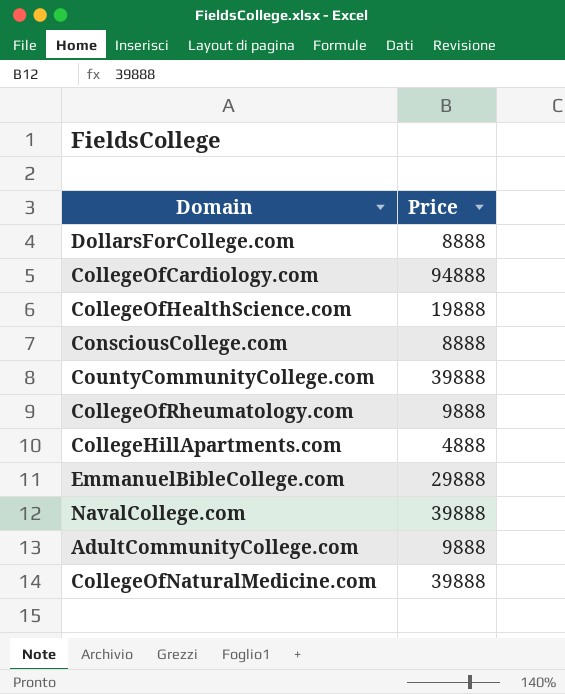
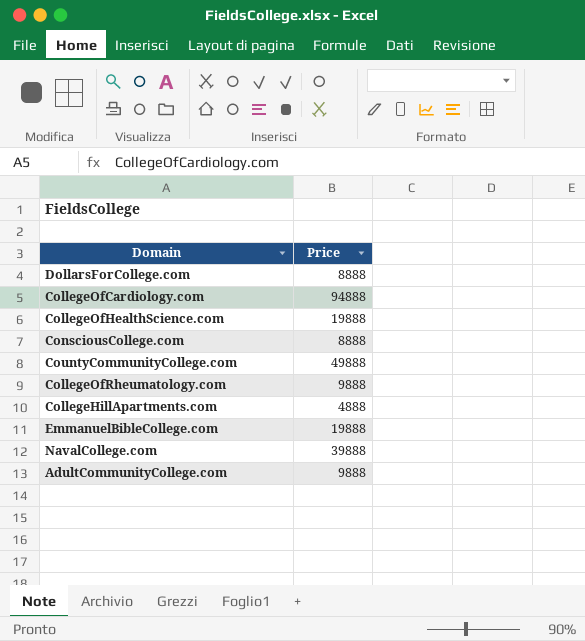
row CollegeOfNaturalMedicine.com: 39888 -> none
CountyCommunityCollege.com | Price: 39888 -> 49888
EmmanuelBibleCollege.com | Price: 29888 -> 19888

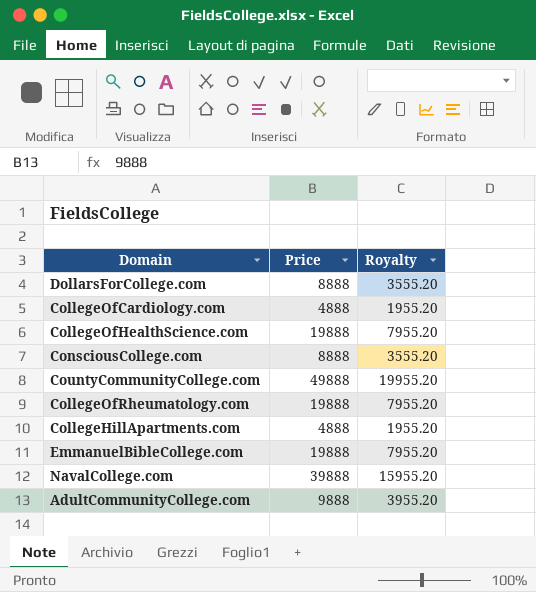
column Royalty | formula: none -> [Price] * 0.4
CollegeOfCardiology.com | Price: 94888 -> 4888
CollegeOfRheumatology.com | Price: 9888 -> 19888

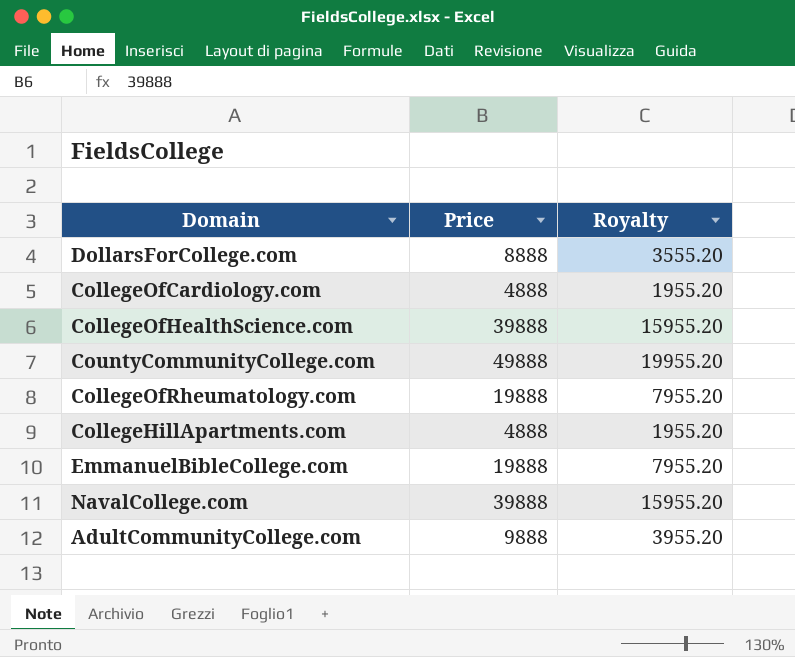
row ConsciousCollege.com: 8888 | 3555.20 -> none
CollegeOfHealthScience.com | Price: 19888 -> 39888
CollegeOfHealthScience.com | Royalty: 7955.20 -> 15955.20

